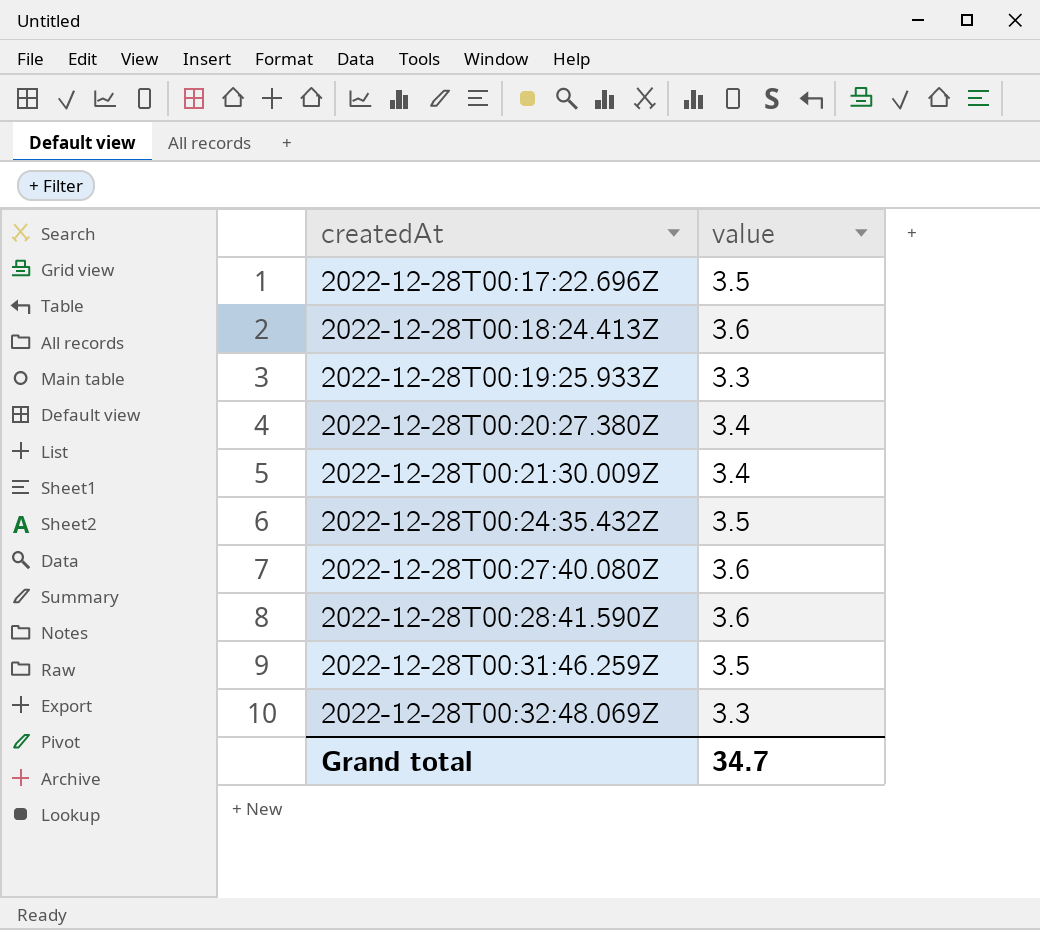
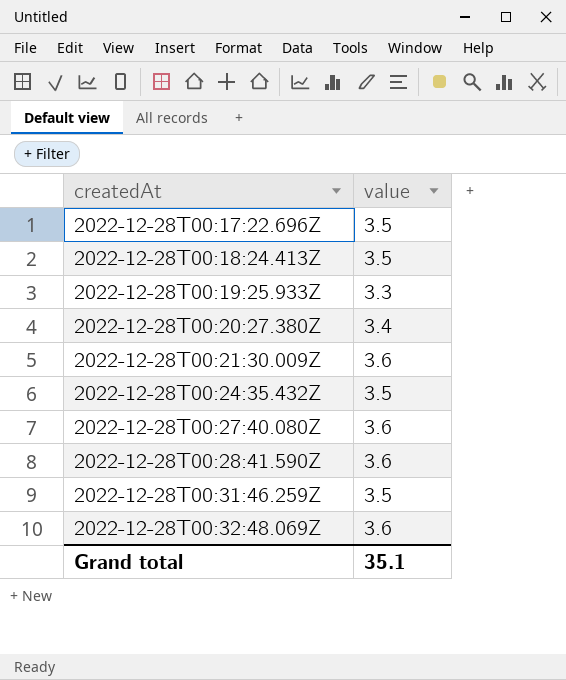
2022-12-28T00:18:24.413Z | value: 3.6 -> 3.5
2022-12-28T00:21:30.009Z | value: 3.4 -> 3.6
2022-12-28T00:32:48.069Z | value: 3.3 -> 3.6
Grand total | value: 34.7 -> 35.1

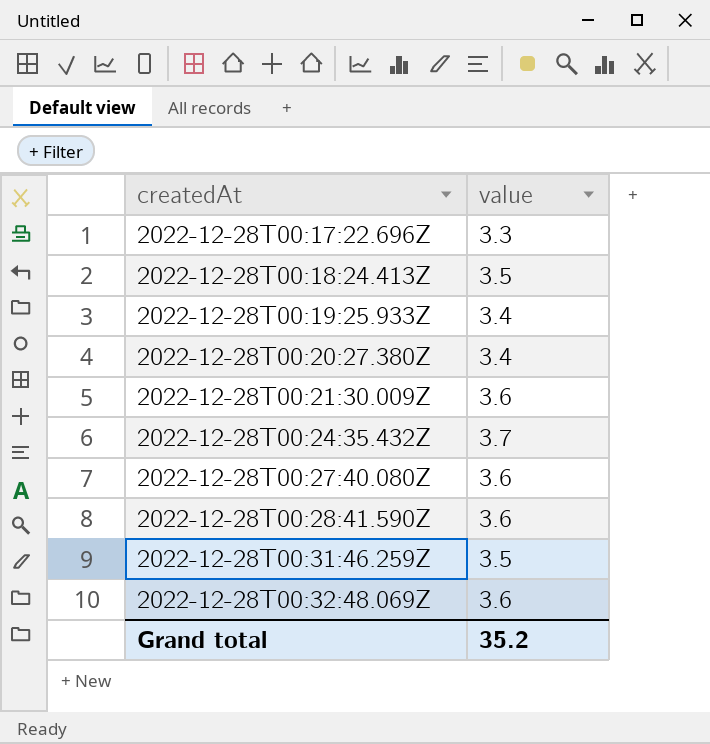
2022-12-28T00:17:22.696Z | value: 3.5 -> 3.3
2022-12-28T00:19:25.933Z | value: 3.3 -> 3.4
2022-12-28T00:24:35.432Z | value: 3.5 -> 3.7
Grand total | value: 35.1 -> 35.2

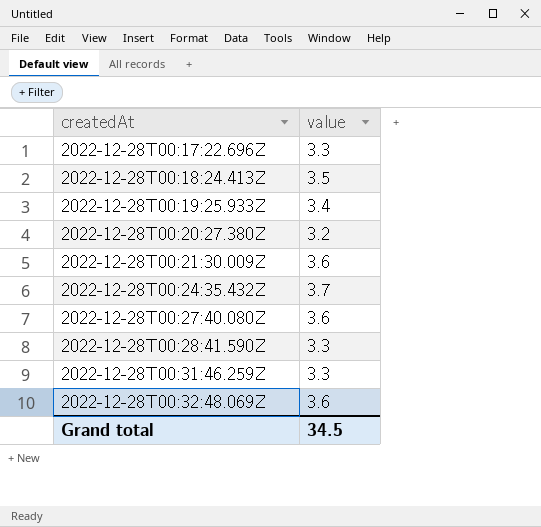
2022-12-28T00:20:27.380Z | value: 3.4 -> 3.2
2022-12-28T00:28:41.590Z | value: 3.6 -> 3.3
2022-12-28T00:31:46.259Z | value: 3.5 -> 3.3
Grand total | value: 35.2 -> 34.5

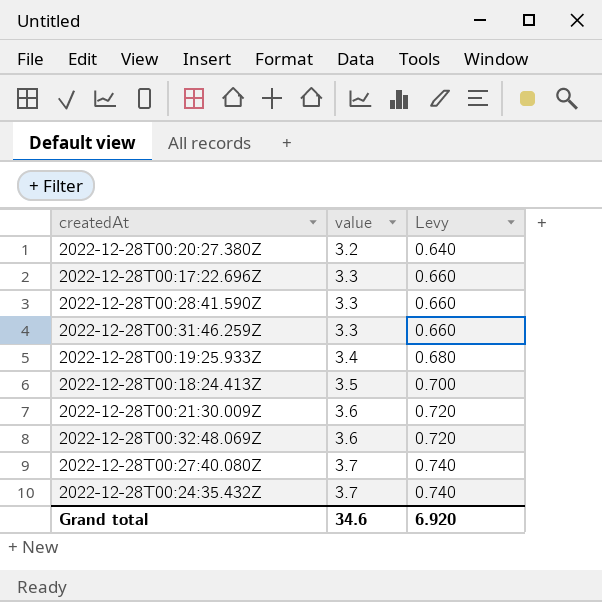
row order: createdAt ascending -> value ascending
column Levy | formula: none -> [value] * 0.2
2022-12-28T00:27:40.080Z | value: 3.6 -> 3.7
Grand total | value: 34.5 -> 34.6

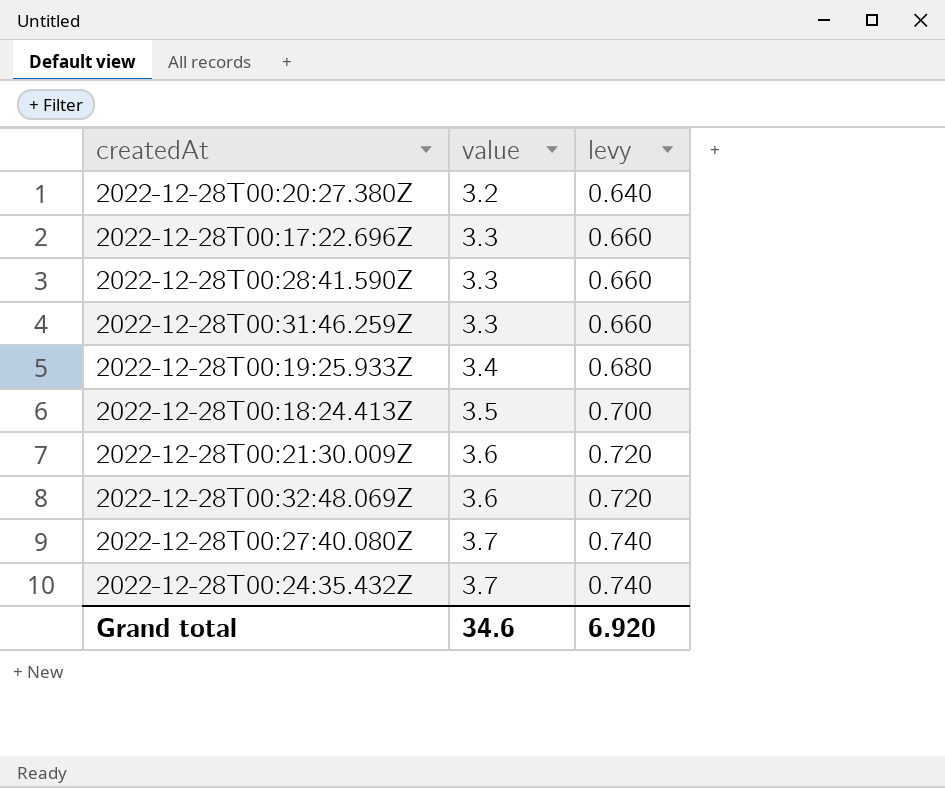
column name: Levy -> levy

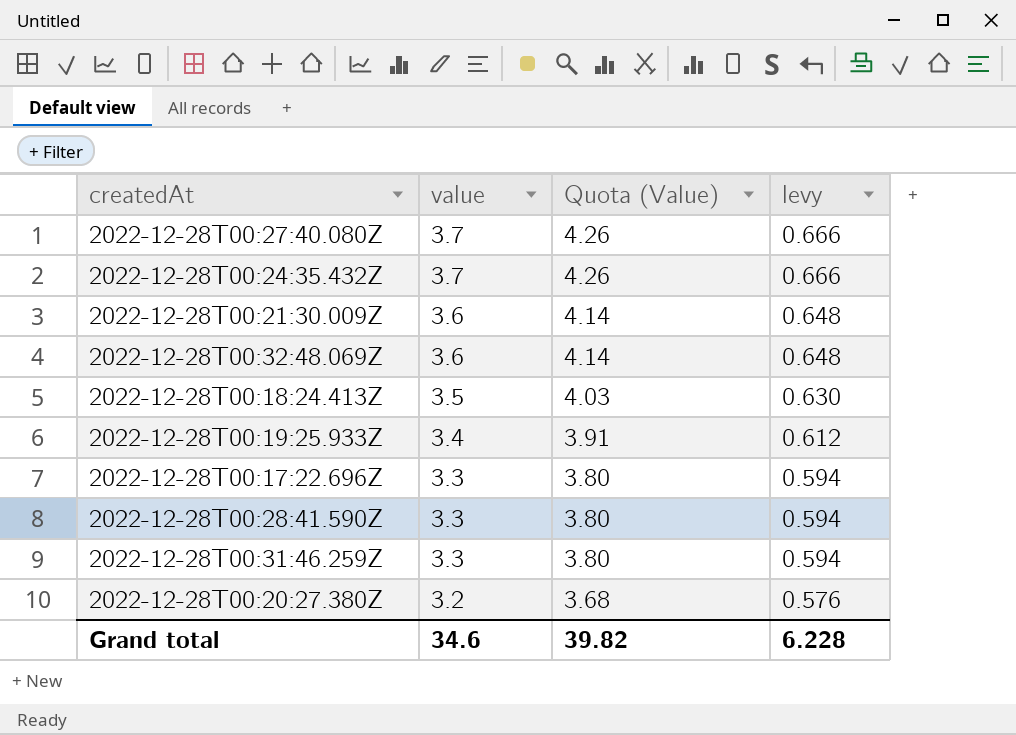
row order: value ascending -> value descending
column Quota (Value) | formula: none -> [value] * 1.15
column levy | formula: [value] * 0.2 -> [value] * 0.18
Grand total | levy: 6.920 -> 6.228

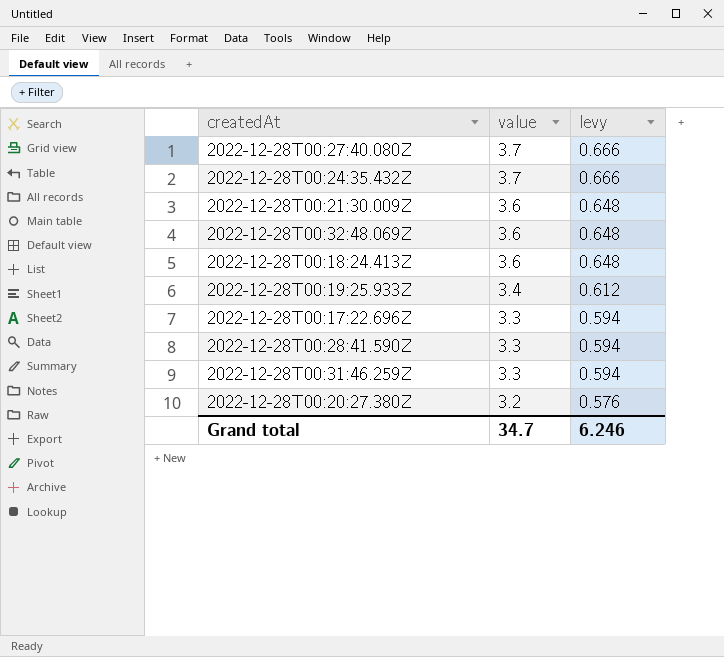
column Quota (Value) | formula: [value] * 1.15 -> none
2022-12-28T00:18:24.413Z | value: 3.5 -> 3.6
2022-12-28T00:18:24.413Z | levy: 0.630 -> 0.648
Grand total | value: 34.6 -> 34.7
Grand total | levy: 6.228 -> 6.246

